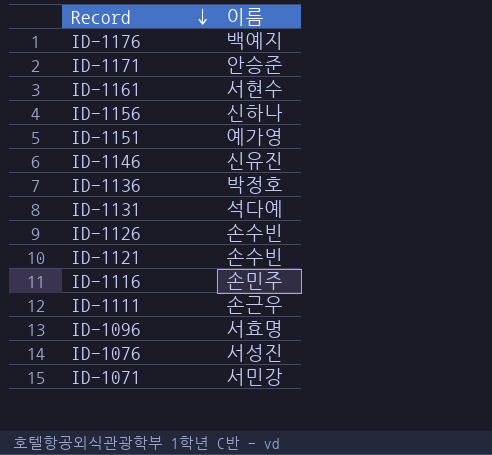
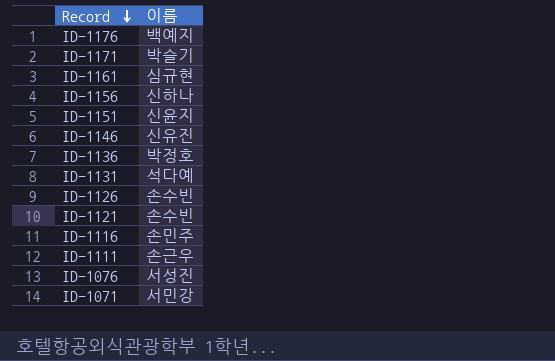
row ID-1096: 서효명 -> none
ID-1171 | 이름: 안승준 -> 박슬기
ID-1161 | 이름: 서현수 -> 심규현
ID-1151 | 이름: 예가영 -> 신윤지

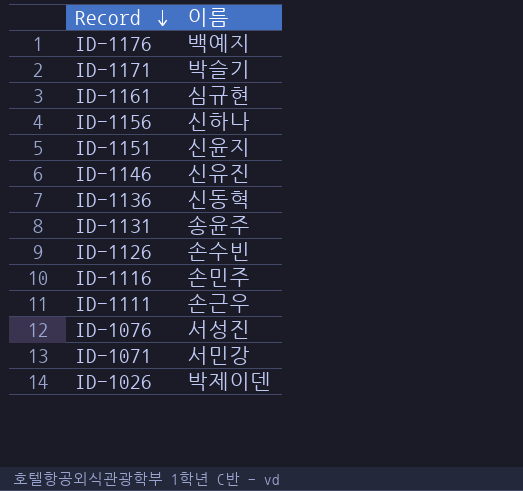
row ID-1121: 손수빈 -> none
ID-1136 | 이름: 박정호 -> 신동혁
ID-1131 | 이름: 석다예 -> 송윤주
row ID-1026: none -> 박제이덴

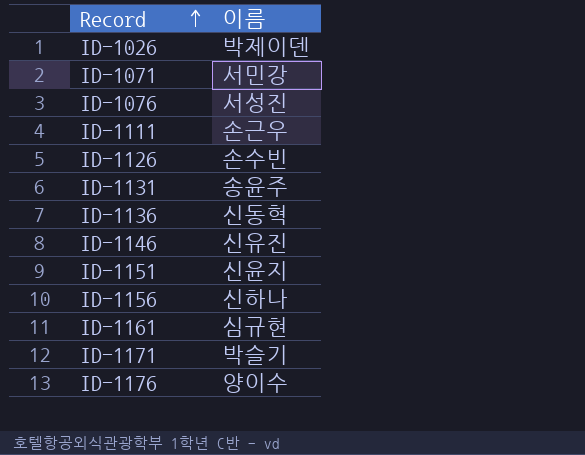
row order: Record descending -> Record ascending
row ID-1116: 손민주 -> none
ID-1176 | 이름: 백예지 -> 양이수

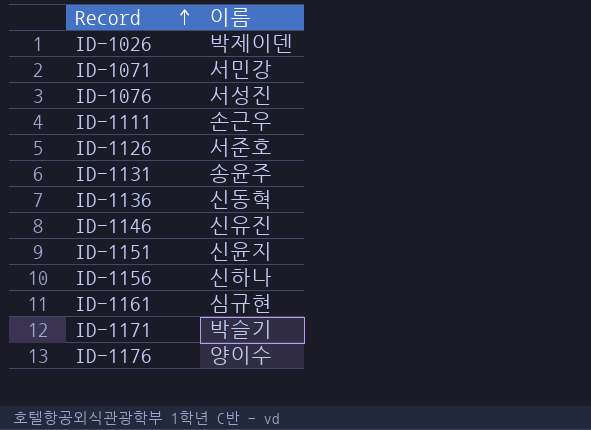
ID-1126 | 이름: 손수빈 -> 서준호

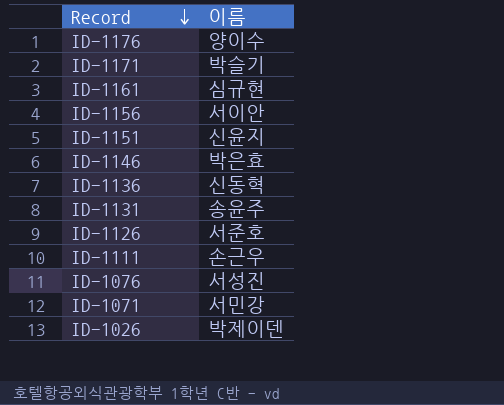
row order: Record ascending -> Record descending
ID-1156 | 이름: 신하나 -> 서이안
ID-1146 | 이름: 신유진 -> 박은효

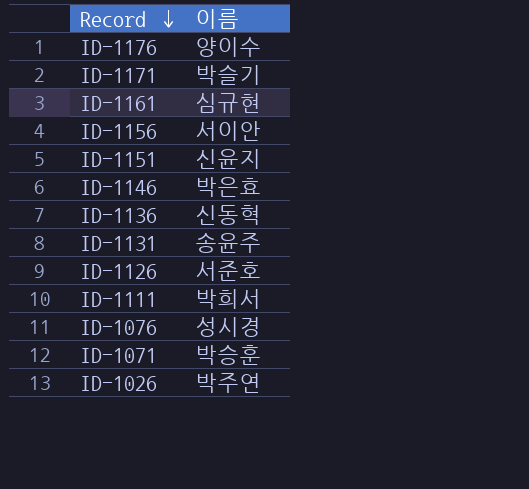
ID-1111 | 이름: 손근우 -> 박희서
ID-1076 | 이름: 서성진 -> 성시경
ID-1071 | 이름: 서민강 -> 박승훈
ID-1026 | 이름: 박제이덴 -> 박주연

